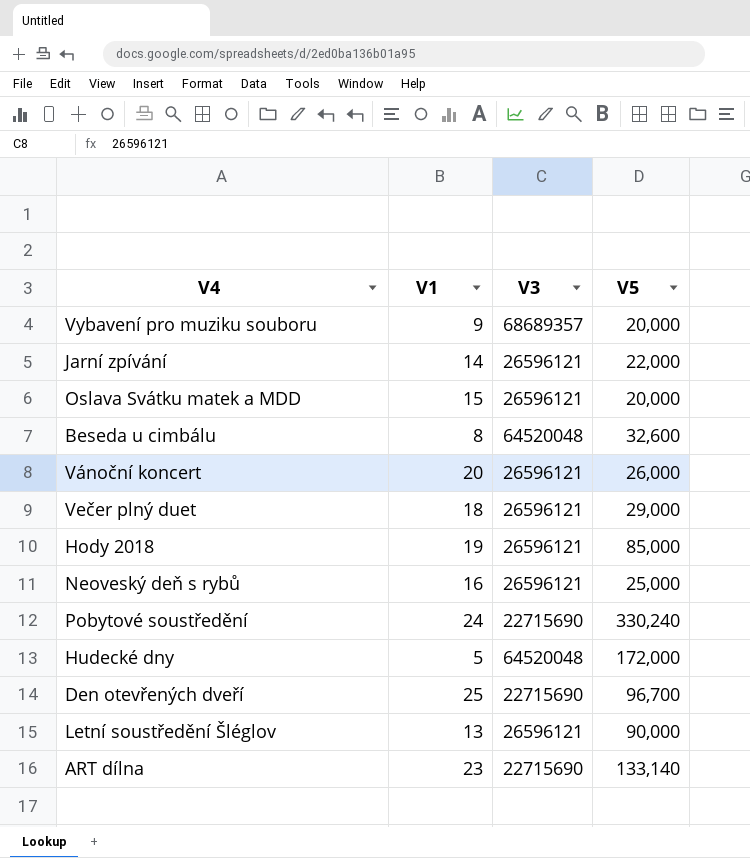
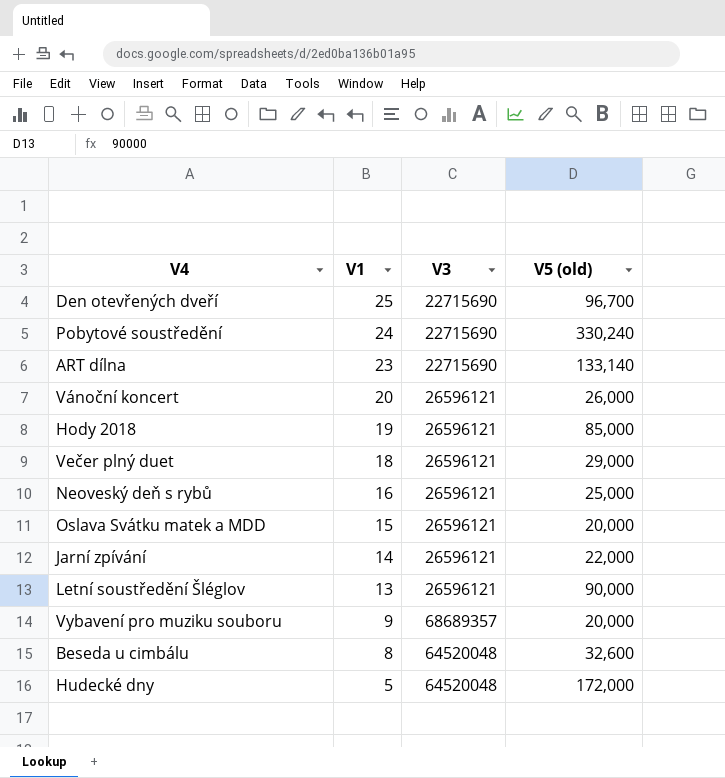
row order: none -> V1 descending
column name: V5 -> V5 (old)

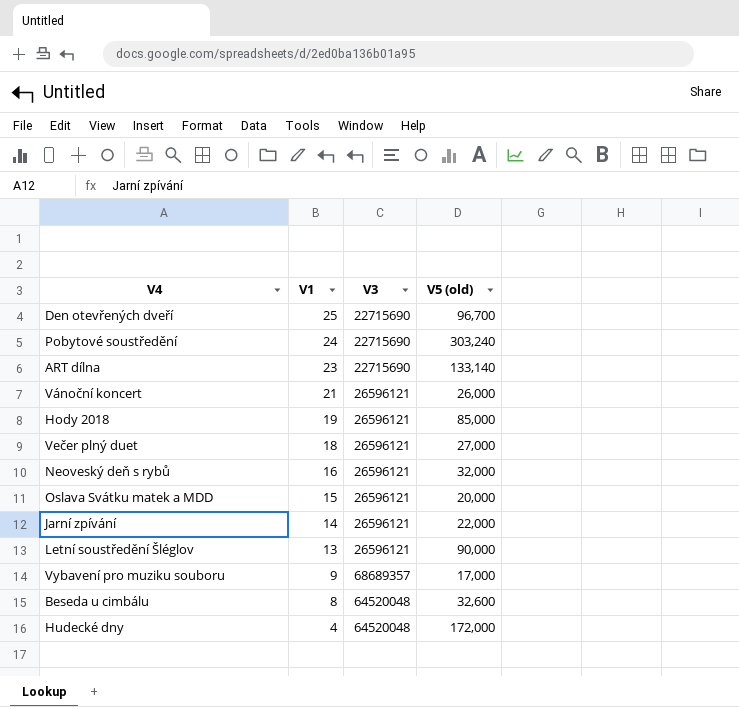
Pobytové soustředění | V5 (old): 330,240 -> 303,240
Vánoční koncert | V1: 20 -> 21
Večer plný duet | V5 (old): 29,000 -> 27,000
Neoveský deň s rybů | V5 (old): 25,000 -> 32,000
Vybavení pro muziku souboru | V5 (old): 20,000 -> 17,000
Hudecké dny | V1: 5 -> 4

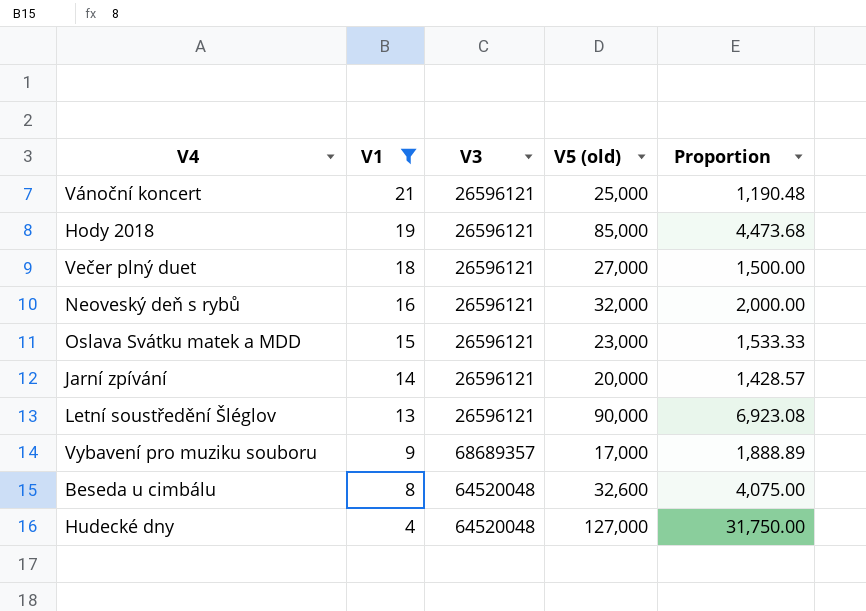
filter: none -> V1 <= 21
column Proportion | formula: none -> [V5 (old)] / [V1]
Vánoční koncert | V5 (old): 26,000 -> 25,000
Oslava Svátku matek a MDD | V5 (old): 20,000 -> 23,000
Jarní zpívání | V5 (old): 22,000 -> 20,000
Hudecké dny | V5 (old): 172,000 -> 127,000

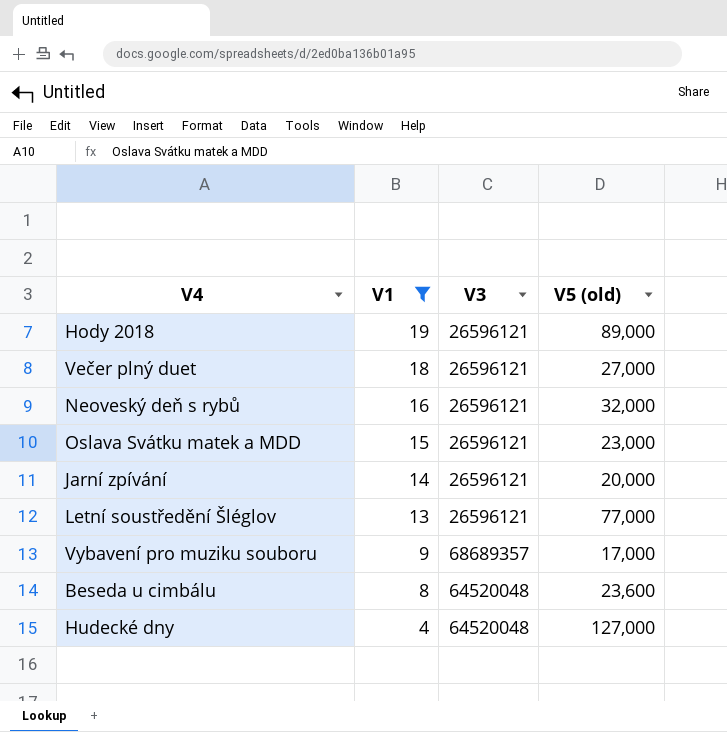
column Proportion | formula: [V5 (old)] / [V1] -> none
row Vánoční koncert: 21 | 26596121 | 25,000 | 1,190.48 -> none
Hody 2018 | V5 (old): 85,000 -> 89,000
Letní soustředění Šléglov | V5 (old): 90,000 -> 77,000
Beseda u cimbálu | V5 (old): 32,600 -> 23,600

